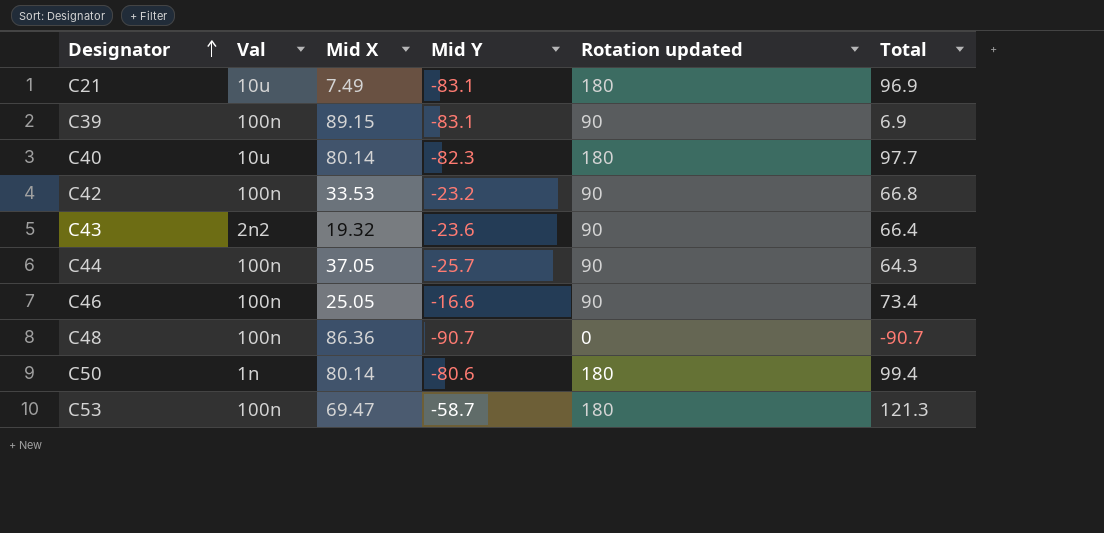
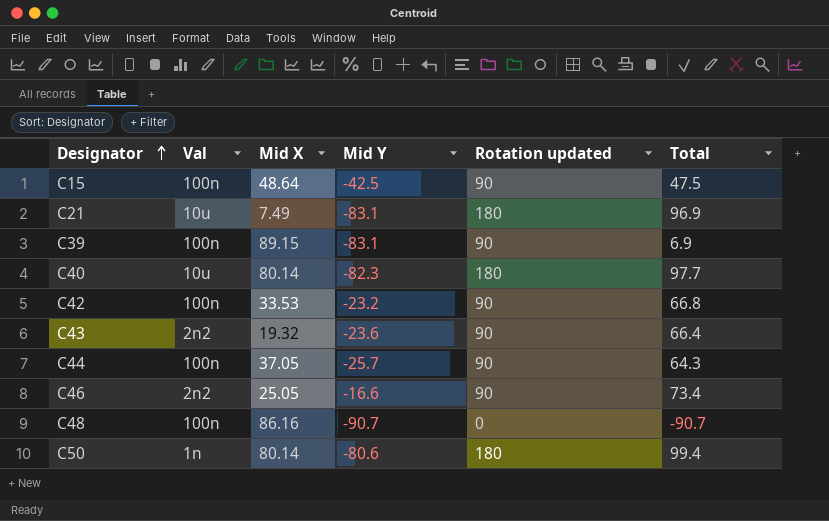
row C53: 100n | 69.47 | -58.7 | 180 | 121.3 -> none
row C15: none -> 100n | 48.64 | -42.5 | 90 | 47.5
C46 | Val: 100n -> 2n2
C48 | Mid X: 86.36 -> 86.16

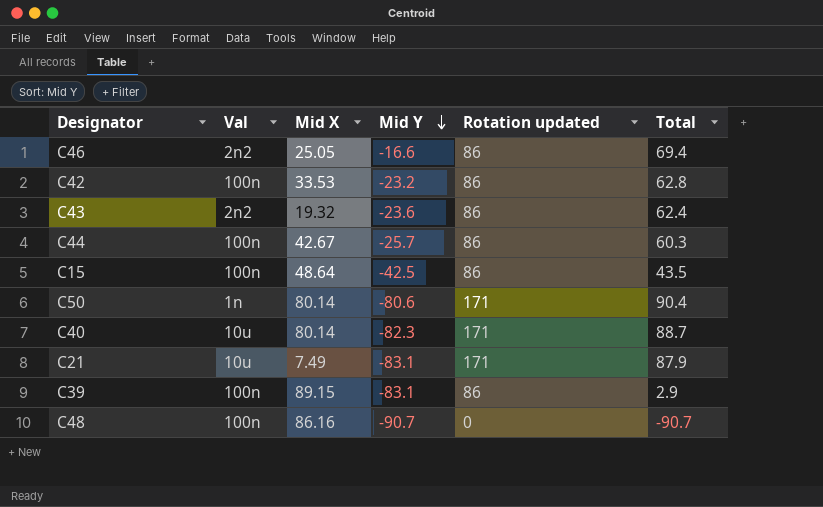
row order: Designator ascending -> Mid Y descending
C46 | Rotation updated: 90 -> 86
C46 | Total: 73.4 -> 69.4
C42 | Rotation updated: 90 -> 86
C42 | Total: 66.8 -> 62.8
C43 | Rotation updated: 90 -> 86
C43 | Total: 66.4 -> 62.4
C44 | Mid X: 37.05 -> 42.67
C44 | Rotation updated: 90 -> 86
C44 | Total: 64.3 -> 60.3
C15 | Rotation updated: 90 -> 86
C15 | Total: 47.5 -> 43.5
C50 | Rotation updated: 180 -> 171
C50 | Total: 99.4 -> 90.4
C40 | Rotation updated: 180 -> 171
C40 | Total: 97.7 -> 88.7
C21 | Rotation updated: 180 -> 171
C21 | Total: 96.9 -> 87.9
C39 | Rotation updated: 90 -> 86
C39 | Total: 6.9 -> 2.9

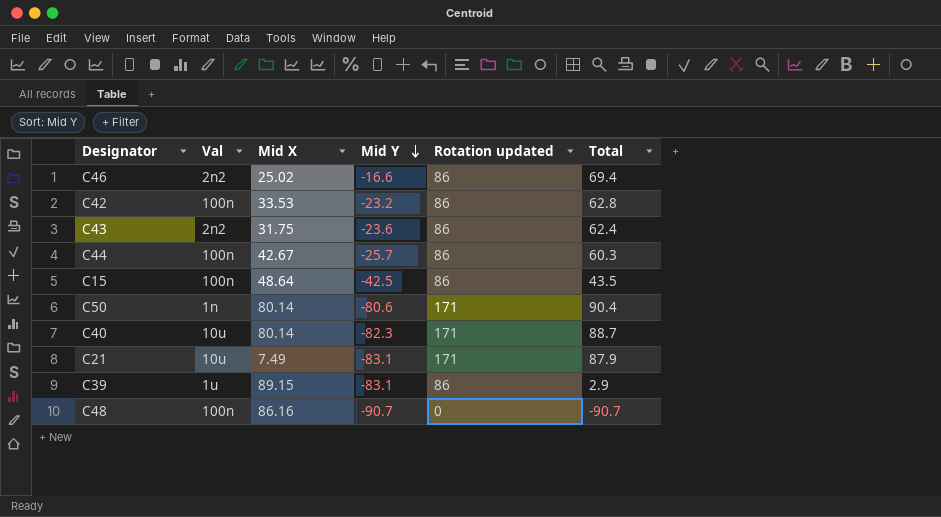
C46 | Mid X: 25.05 -> 25.02
C43 | Mid X: 19.32 -> 31.75
C39 | Val: 100n -> 1u

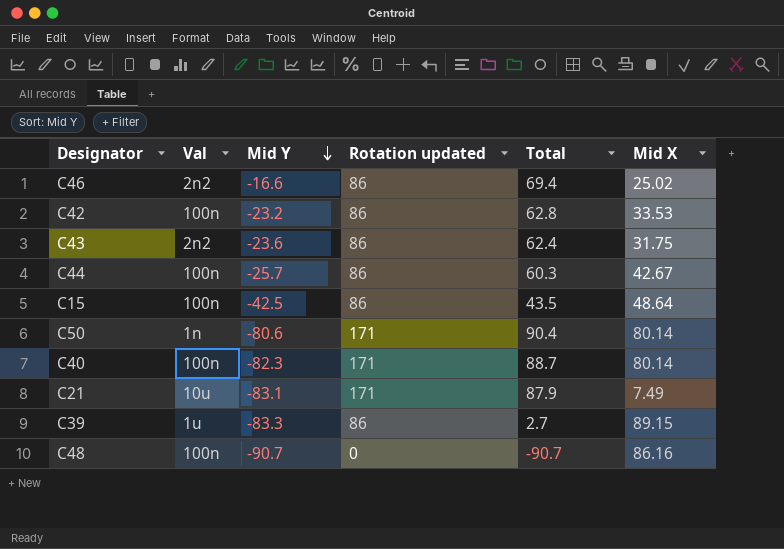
column Mid X | position: 3 -> 6
C40 | Val: 10u -> 100n
C39 | Mid Y: -83.1 -> -83.3
C39 | Total: 2.9 -> 2.7

